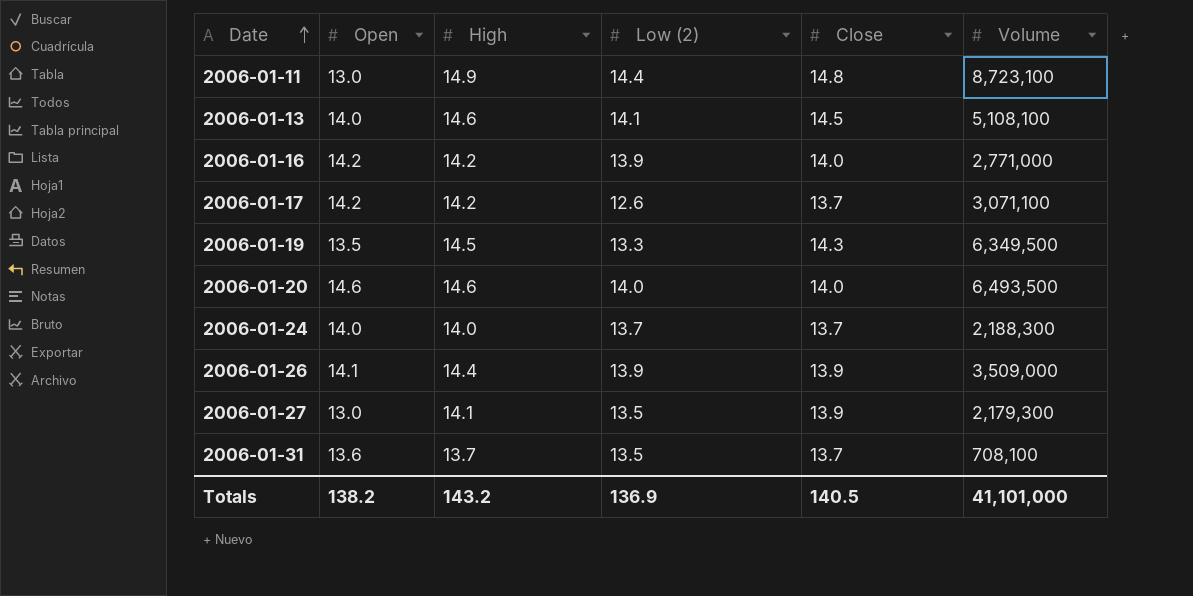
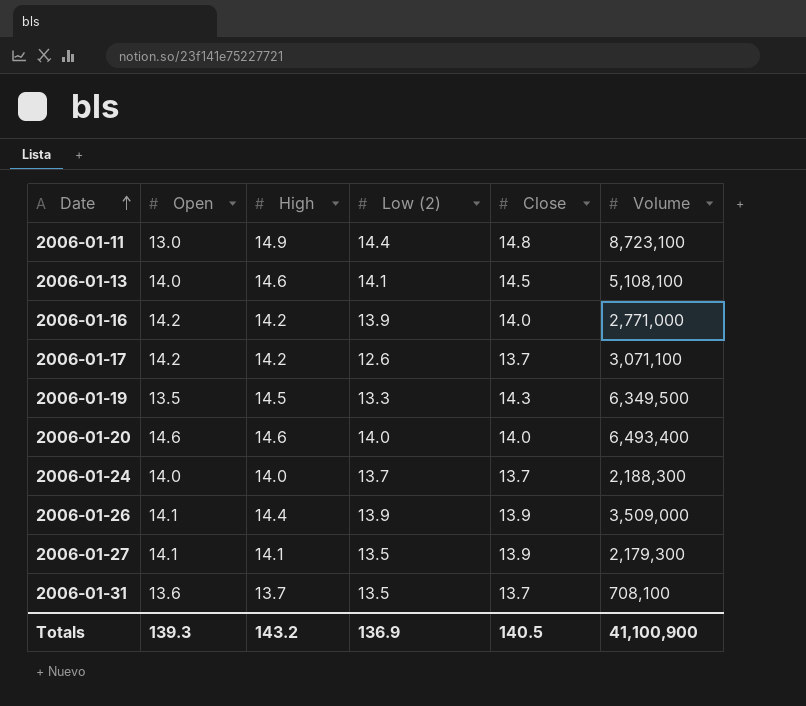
2006-01-20 | Volume: 6,493,500 -> 6,493,400
2006-01-27 | Open: 13.0 -> 14.1
Totals | Open: 138.2 -> 139.3
Totals | Volume: 41,101,000 -> 41,100,900

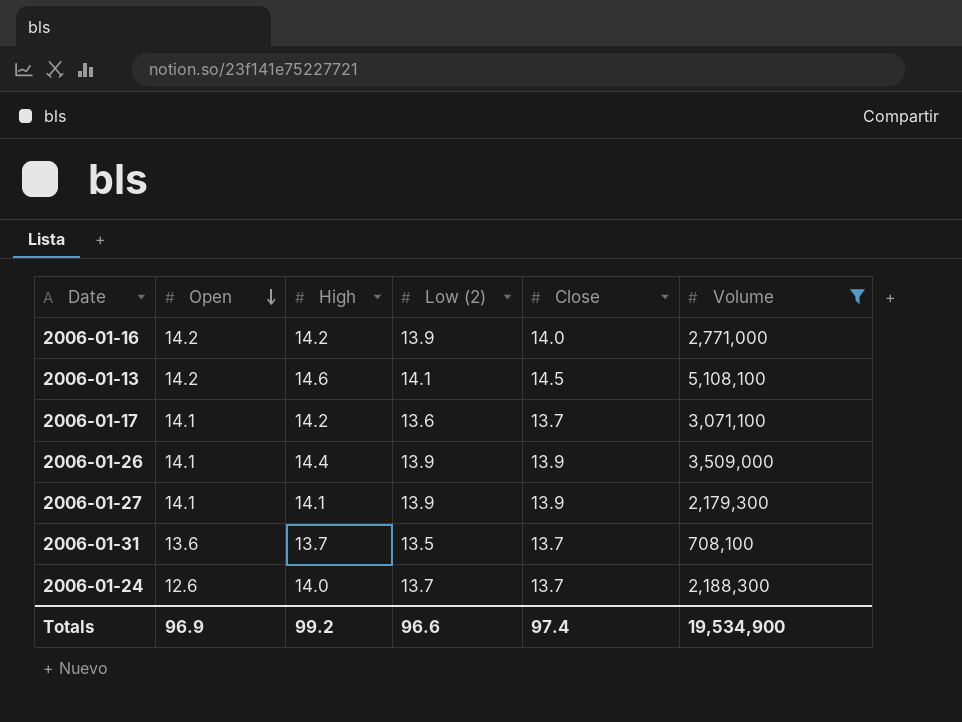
filter: none -> Volume <= 5,108,100
row order: Date ascending -> Open descending
2006-01-13 | Open: 14.0 -> 14.2
2006-01-17 | Open: 14.2 -> 14.1
2006-01-17 | Low (2): 12.6 -> 13.6
2006-01-27 | Low (2): 13.5 -> 13.9
2006-01-24 | Open: 14.0 -> 12.6
Totals | Open: 139.3 -> 96.9
Totals | High: 143.2 -> 99.2
Totals | Low (2): 136.9 -> 96.6
Totals | Close: 140.5 -> 97.4
Totals | Volume: 41,100,900 -> 19,534,900

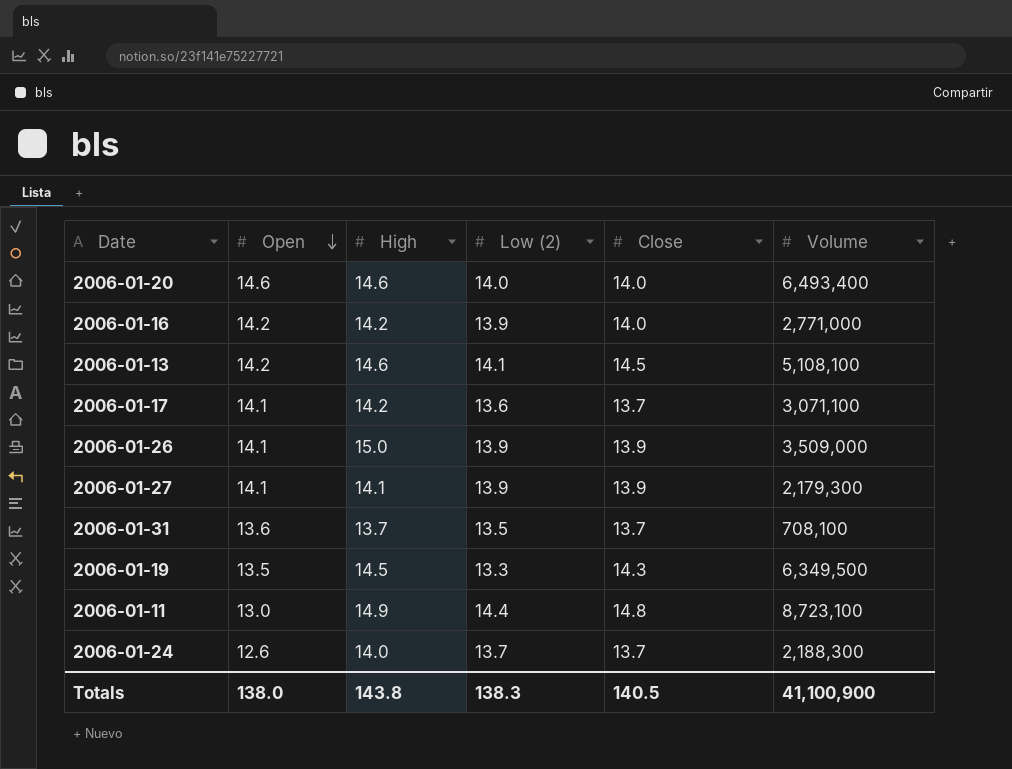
filter: Volume <= 5,108,100 -> none
2006-01-26 | High: 14.4 -> 15.0
Totals | Open: 96.9 -> 138.0
Totals | High: 99.2 -> 143.8
Totals | Low (2): 96.6 -> 138.3
Totals | Close: 97.4 -> 140.5
Totals | Volume: 19,534,900 -> 41,100,900

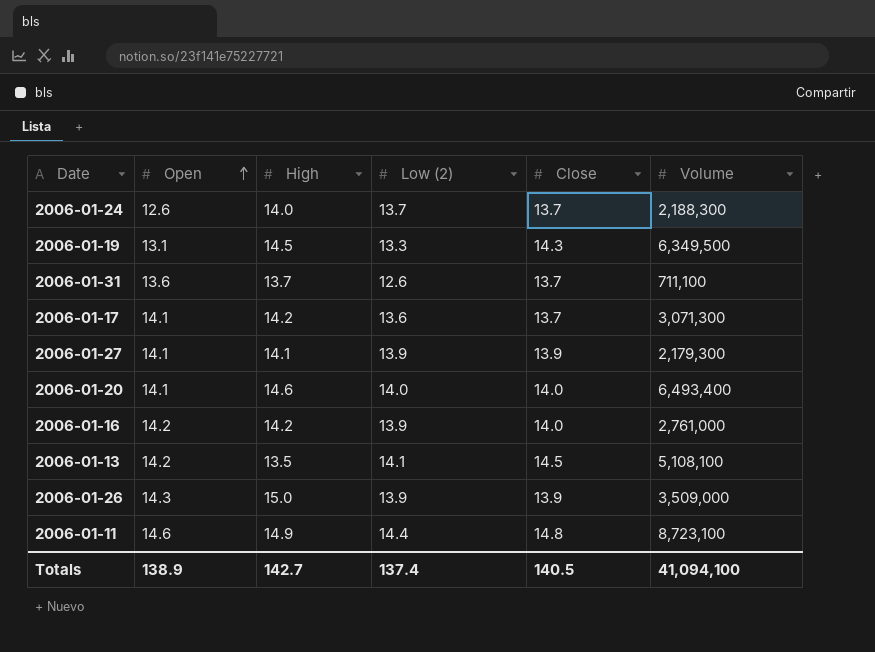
row order: Open descending -> Open ascending
2006-01-19 | Open: 13.5 -> 13.1
2006-01-31 | Low (2): 13.5 -> 12.6
2006-01-31 | Volume: 708,100 -> 711,100
2006-01-17 | Volume: 3,071,100 -> 3,071,300
2006-01-20 | Open: 14.6 -> 14.1
2006-01-16 | Volume: 2,771,000 -> 2,761,000
2006-01-13 | High: 14.6 -> 13.5
2006-01-26 | Open: 14.1 -> 14.3
2006-01-11 | Open: 13.0 -> 14.6
Totals | Open: 138.0 -> 138.9
Totals | High: 143.8 -> 142.7
Totals | Low (2): 138.3 -> 137.4
Totals | Volume: 41,100,900 -> 41,094,100

